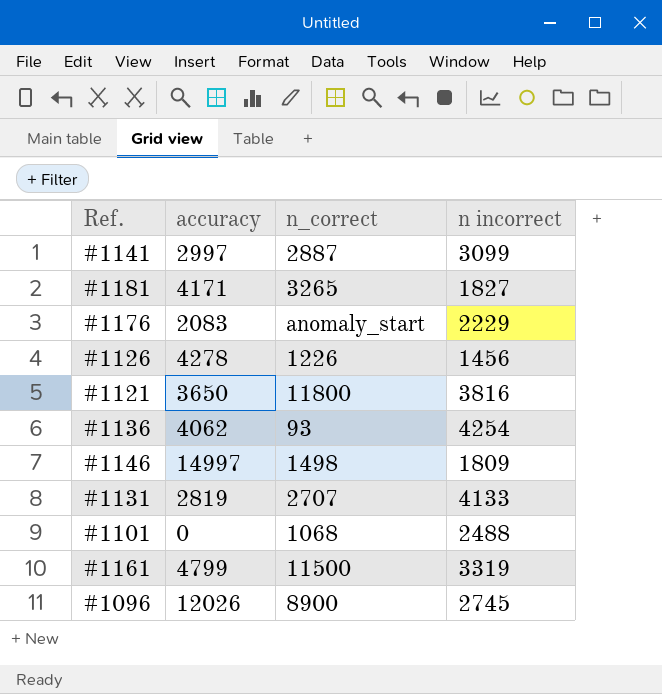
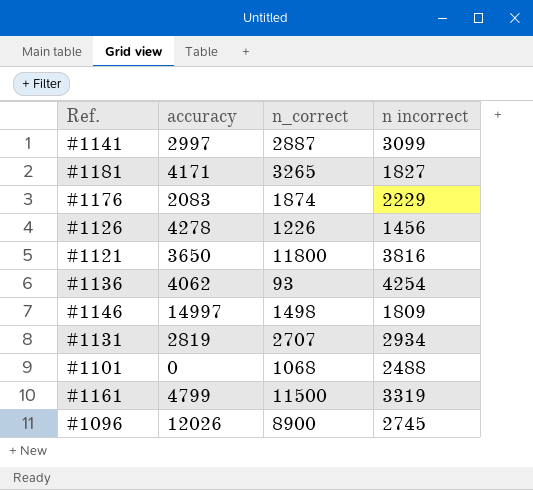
#1176 | n_correct: anomaly_start -> 1874
#1131 | n incorrect: 4133 -> 2934

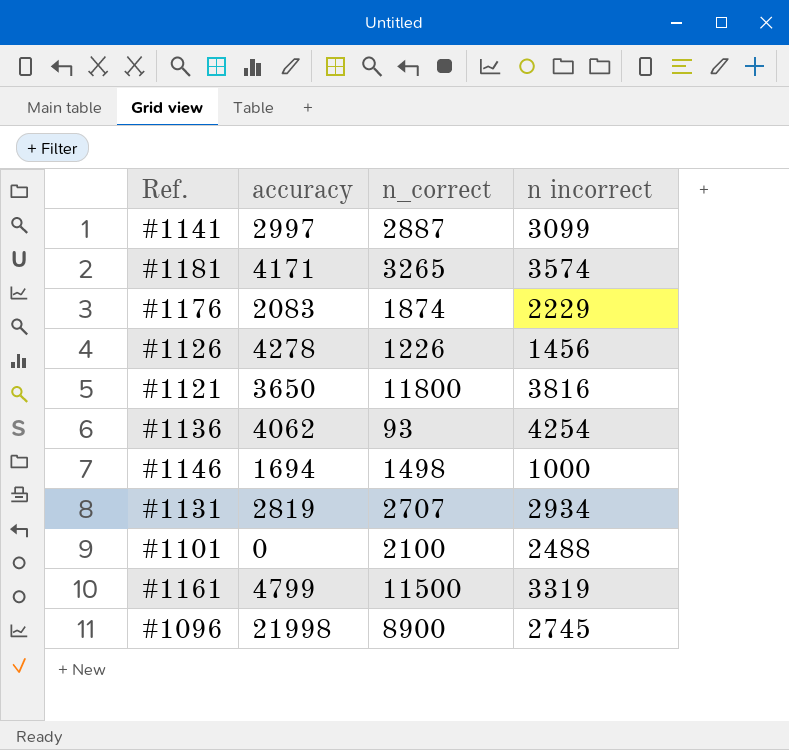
#1181 | n incorrect: 1827 -> 3574
#1146 | accuracy: 14997 -> 1694
#1146 | n incorrect: 1809 -> 1000
#1101 | n_correct: 1068 -> 2100
#1096 | accuracy: 12026 -> 21998

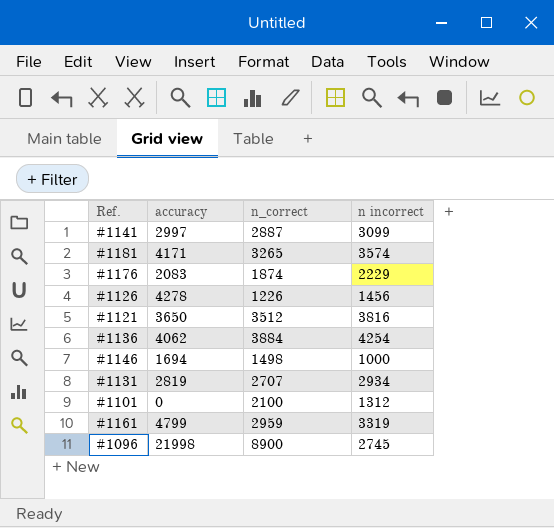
#1121 | n_correct: 11800 -> 3512
#1136 | n_correct: 93 -> 3884
#1101 | n incorrect: 2488 -> 1312
#1161 | n_correct: 11500 -> 2959

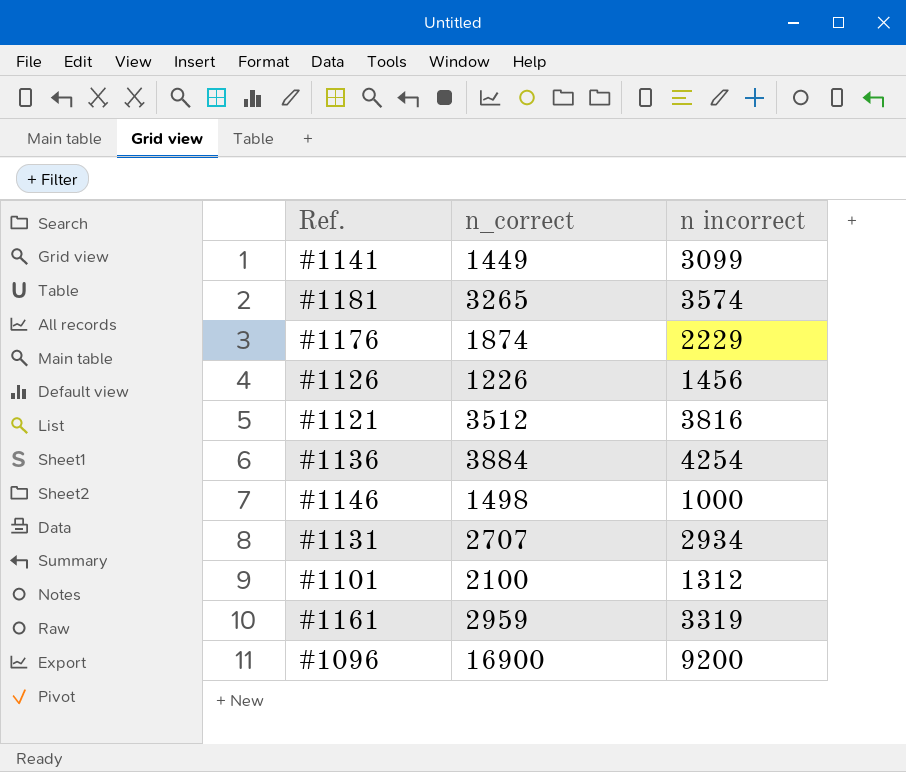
column accuracy | position: 2 -> none
#1141 | n_correct: 2887 -> 1449
#1096 | n_correct: 8900 -> 16900
#1096 | n incorrect: 2745 -> 9200

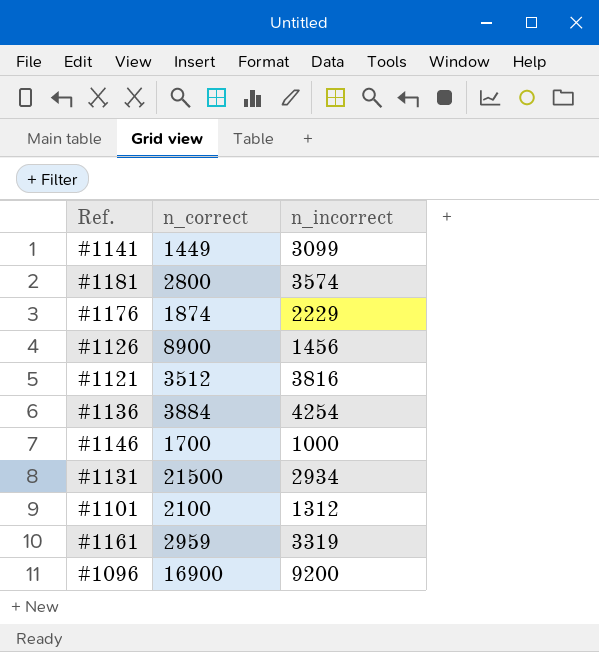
column name: n incorrect -> n_incorrect
#1181 | n_correct: 3265 -> 2800
#1126 | n_correct: 1226 -> 8900
#1146 | n_correct: 1498 -> 1700
#1131 | n_correct: 2707 -> 21500

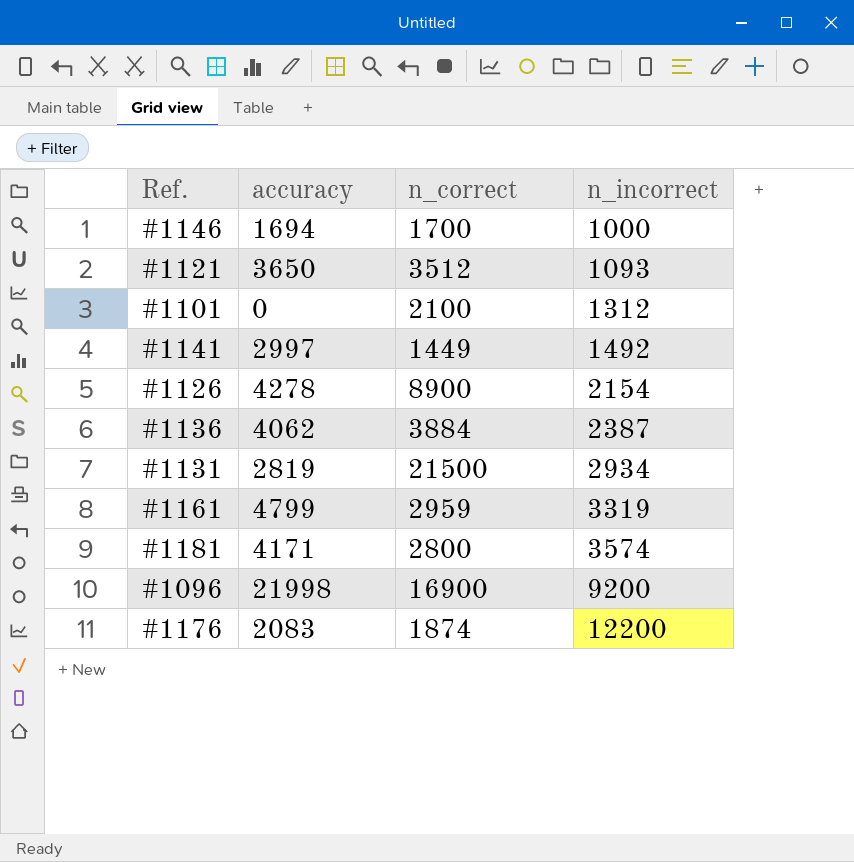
row order: none -> n_incorrect ascending
column accuracy | position: none -> 2
#1121 | n_incorrect: 3816 -> 1093
#1141 | n_incorrect: 3099 -> 1492
#1126 | n_incorrect: 1456 -> 2154
#1136 | n_incorrect: 4254 -> 2387
#1176 | n_incorrect: 2229 -> 12200

